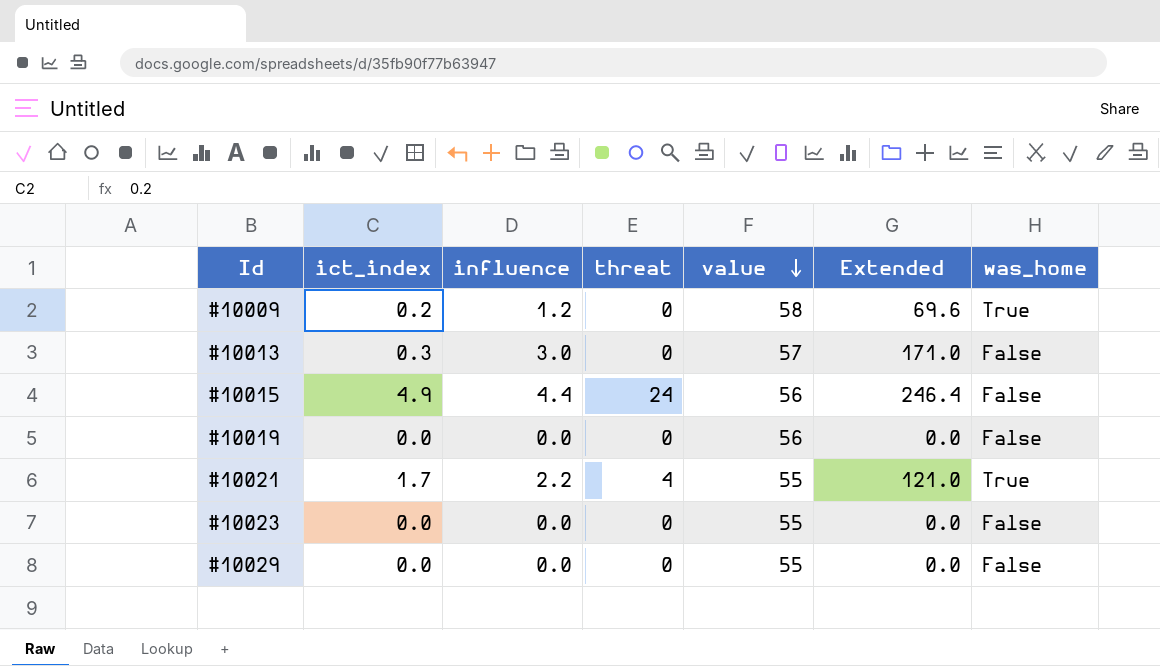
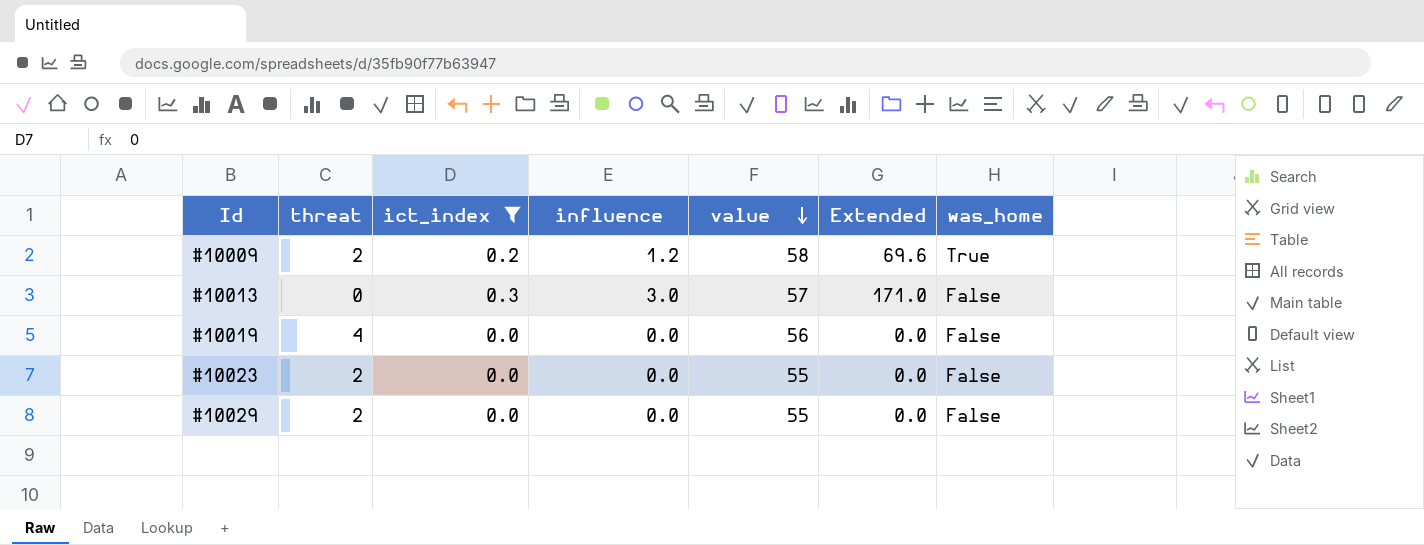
filter: none -> ict_index <= 0.3
column threat | position: 4 -> 2
#10009 | threat: 0 -> 2
#10019 | threat: 0 -> 4
#10023 | threat: 0 -> 2
#10029 | threat: 0 -> 2

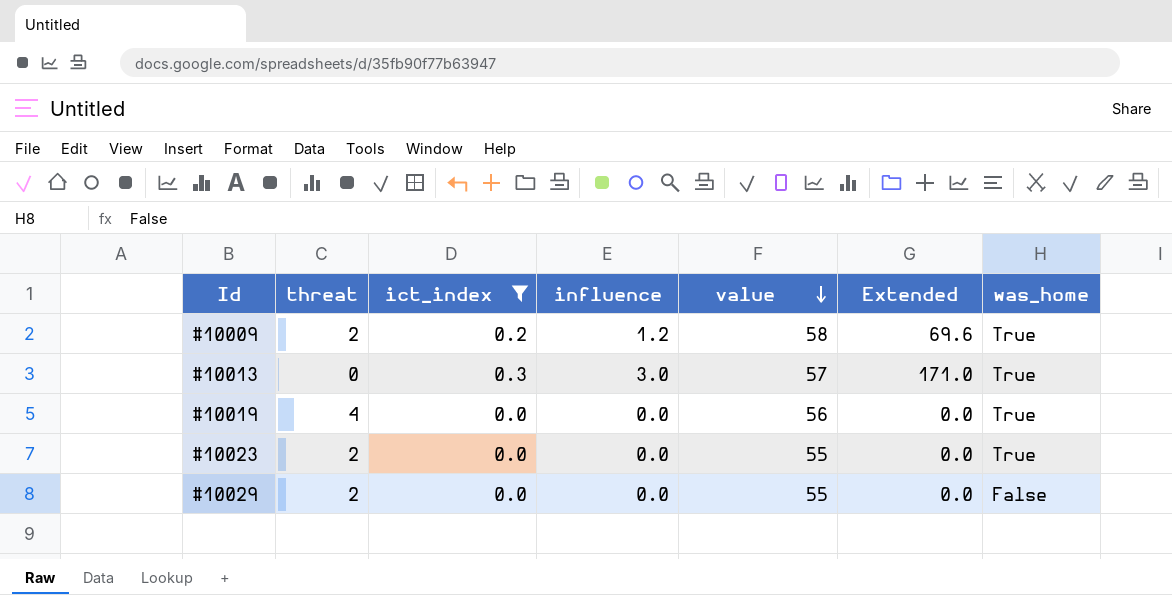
#10013 | was_home: False -> True
#10019 | was_home: False -> True
#10023 | was_home: False -> True

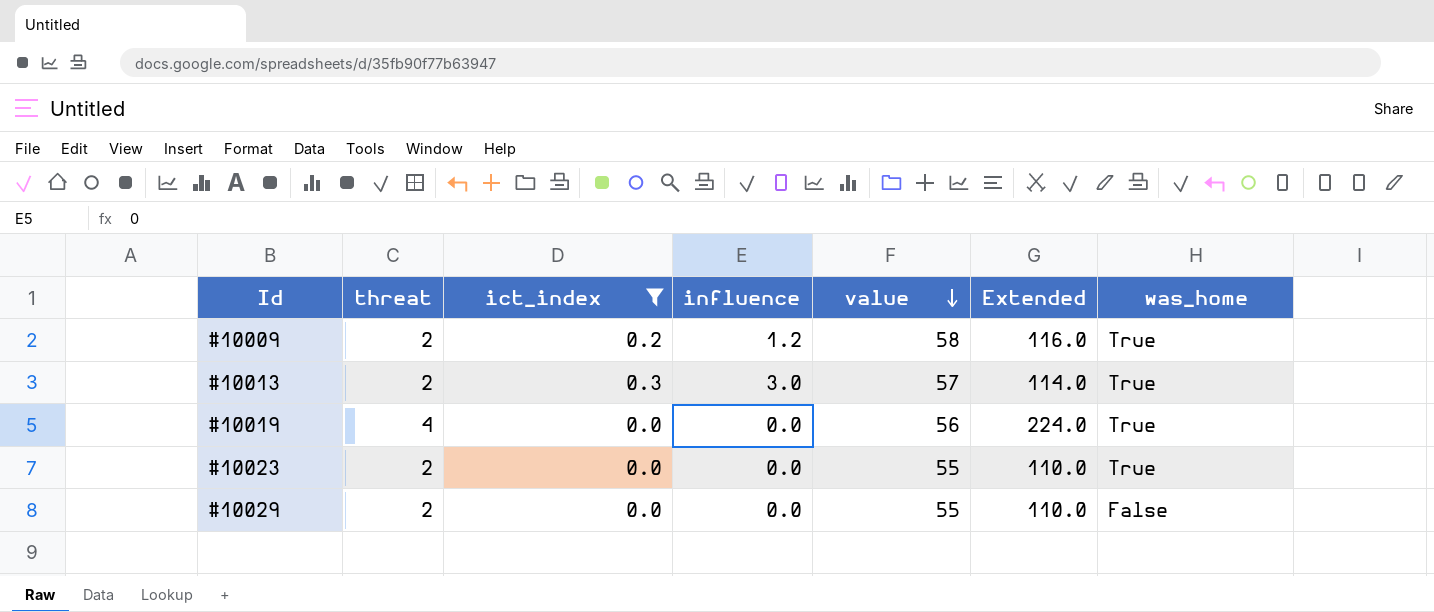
column Extended | formula: [influence] * [value] -> [threat] * [value]
#10013 | threat: 0 -> 2

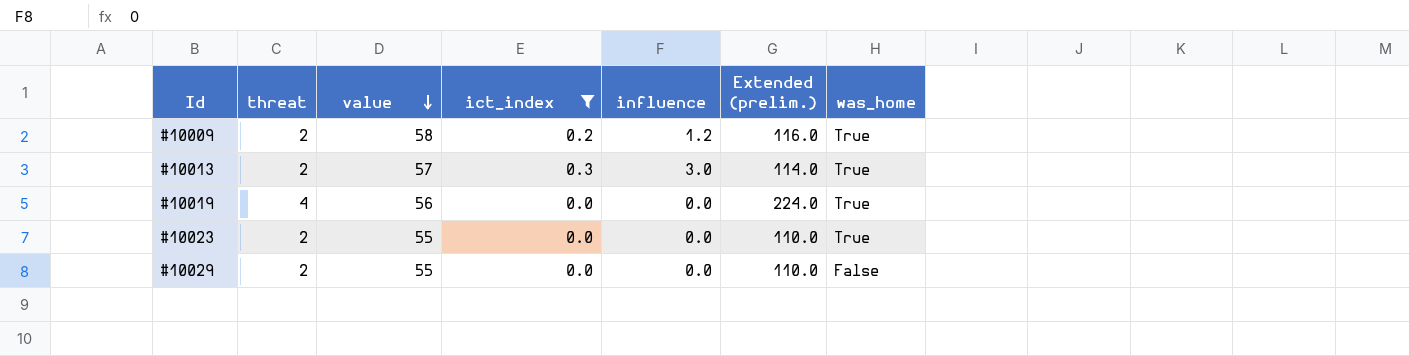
column value | position: 5 -> 3
column name: Extended -> Extended (prelim.)

